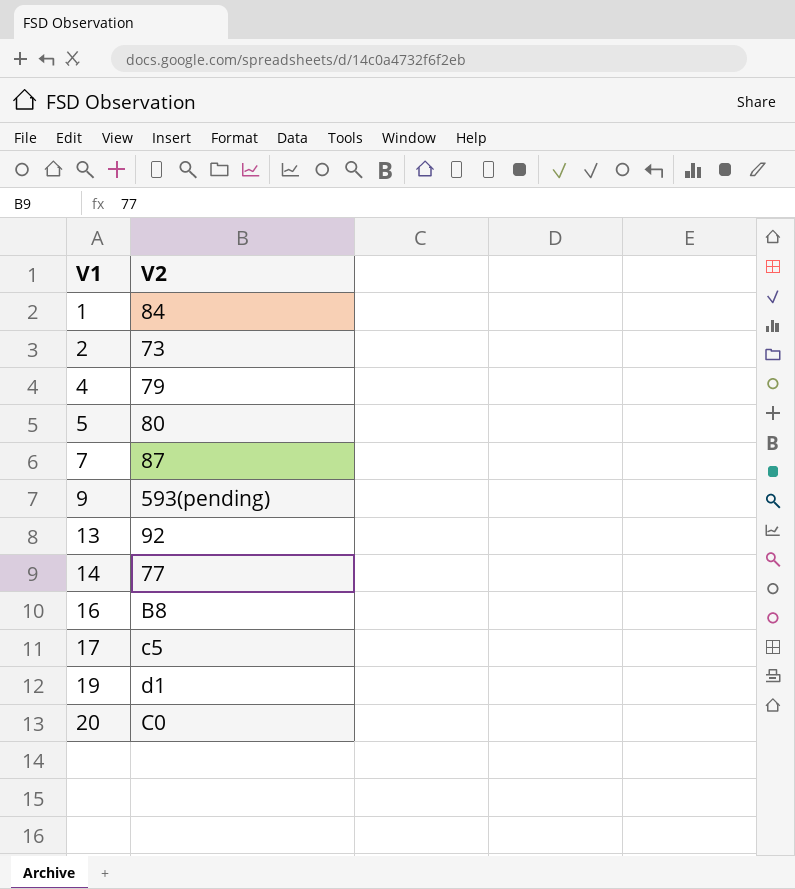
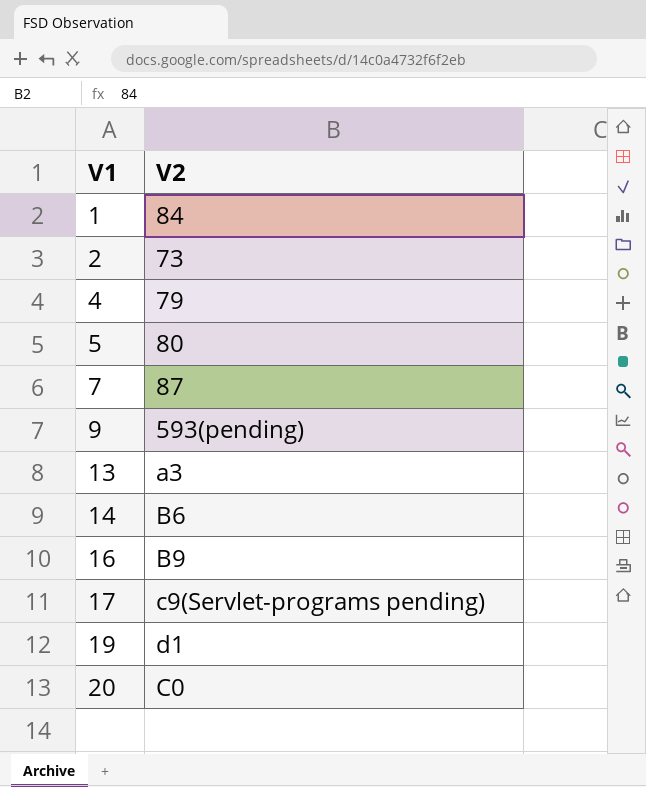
13 | V2: 92 -> a3
14 | V2: 77 -> B6
16 | V2: B8 -> B9
17 | V2: c5 -> c9(Servlet-programs pending)

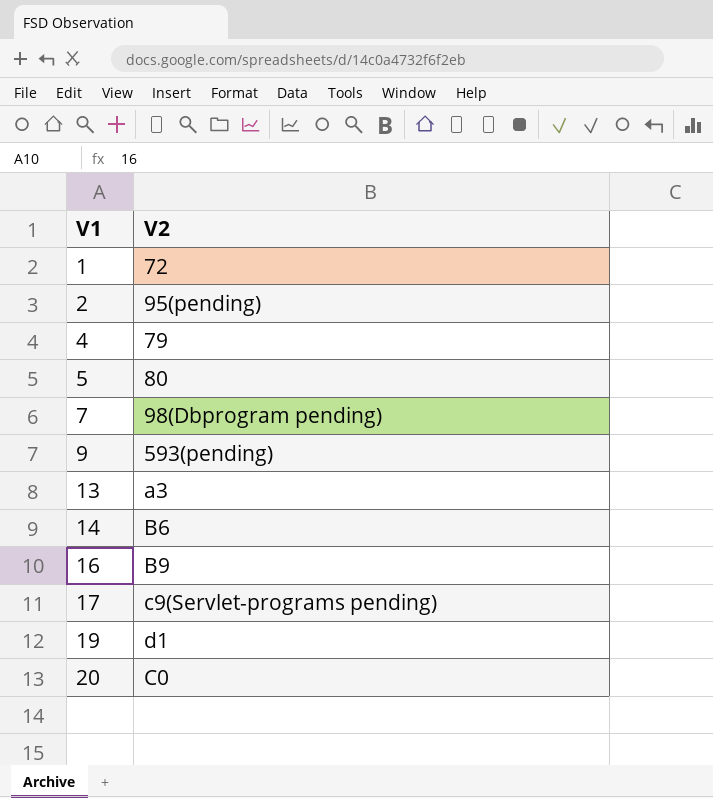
1 | V2: 84 -> 72
2 | V2: 73 -> 95(pending)
7 | V2: 87 -> 98(Dbprogram pending)

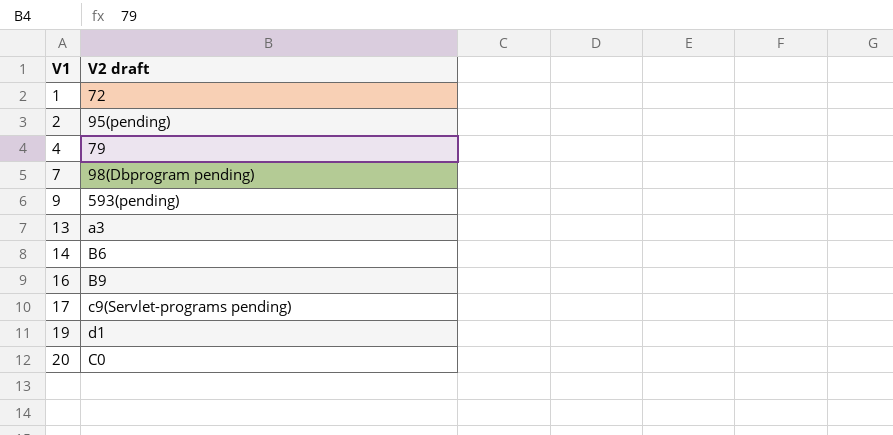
column name: V2 -> V2 draft
row 5: 80 -> none

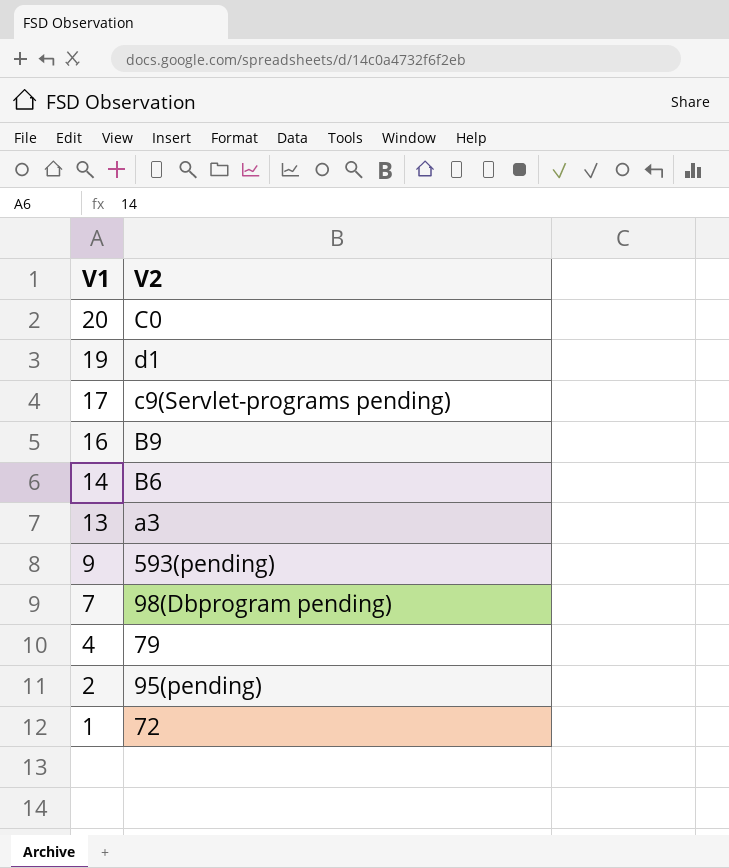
row order: V1 ascending -> V1 descending
column name: V2 draft -> V2

